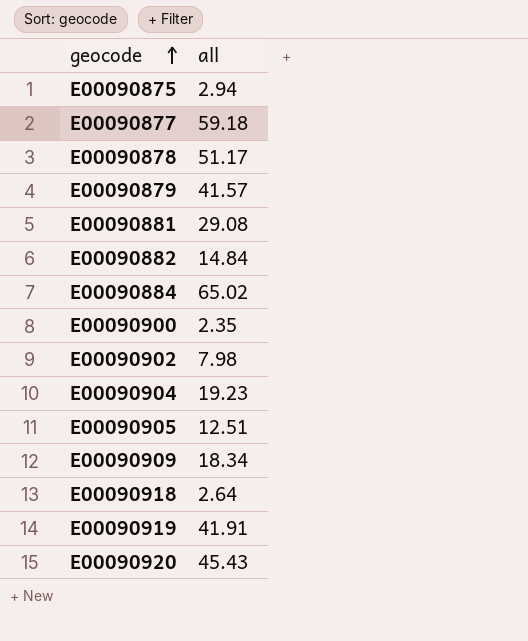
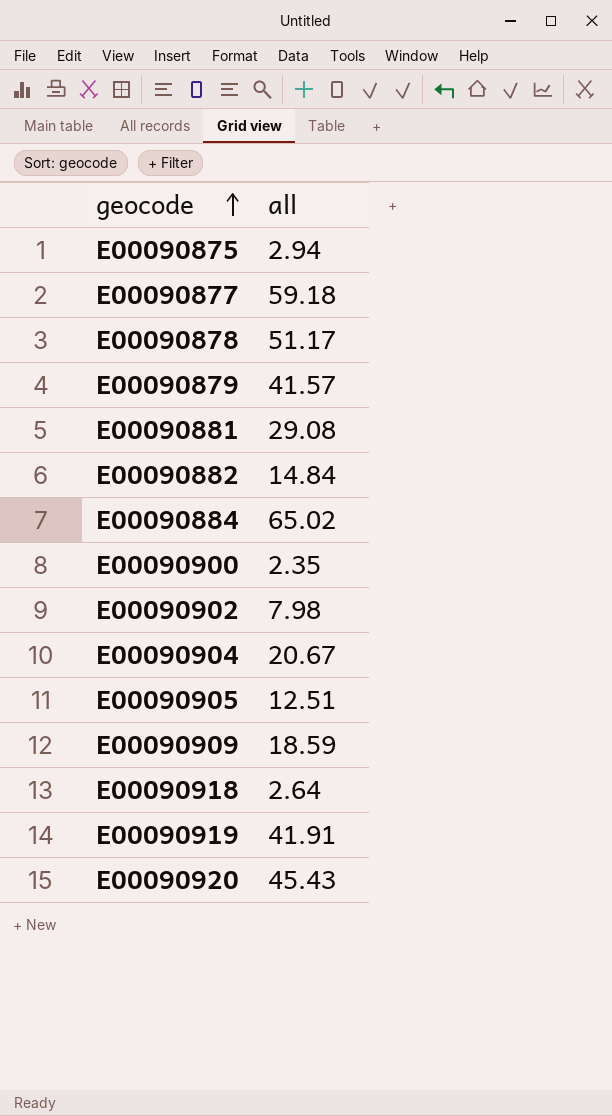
E00090904 | all: 19.23 -> 20.67
E00090909 | all: 18.34 -> 18.59

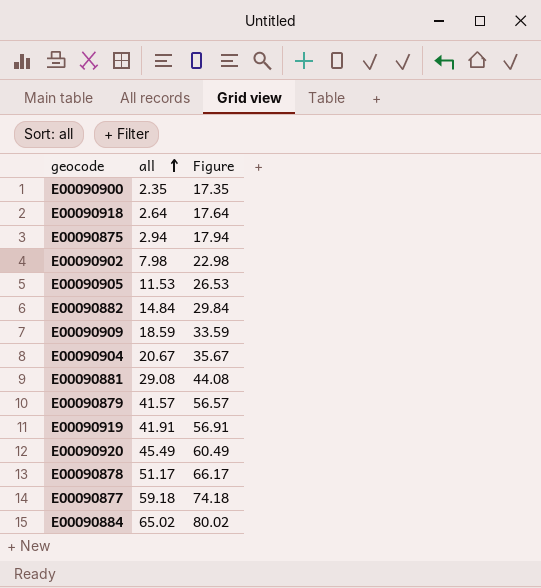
row order: geocode ascending -> all ascending
column Figure | formula: none -> [all] + 15
E00090905 | all: 12.51 -> 11.53
E00090920 | all: 45.43 -> 45.49

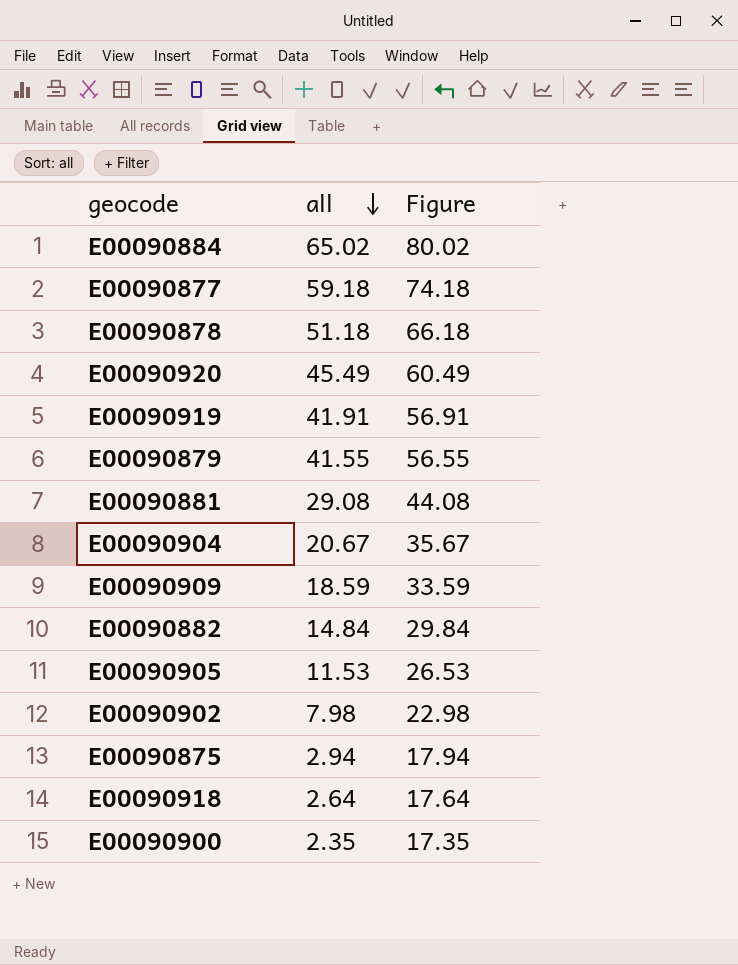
row order: all ascending -> all descending
E00090878 | all: 51.17 -> 51.18
E00090878 | Figure: 66.17 -> 66.18
E00090879 | all: 41.57 -> 41.55
E00090879 | Figure: 56.57 -> 56.55

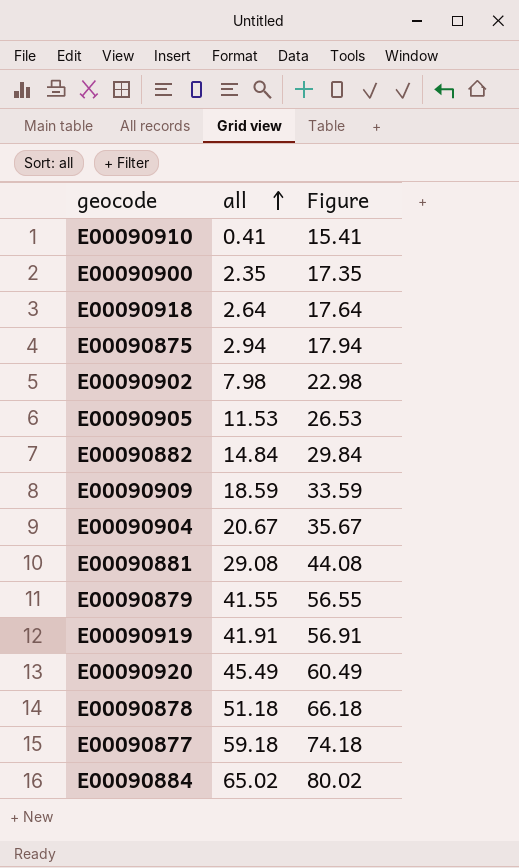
row order: all descending -> all ascending
row E00090910: none -> 0.41 | 15.41

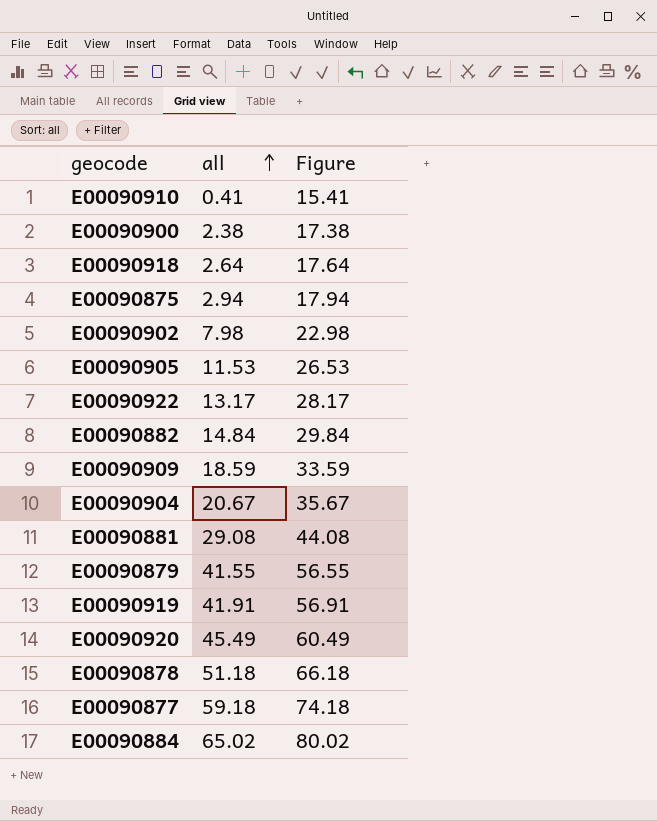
E00090900 | all: 2.35 -> 2.38
E00090900 | Figure: 17.35 -> 17.38
row E00090922: none -> 13.17 | 28.17

